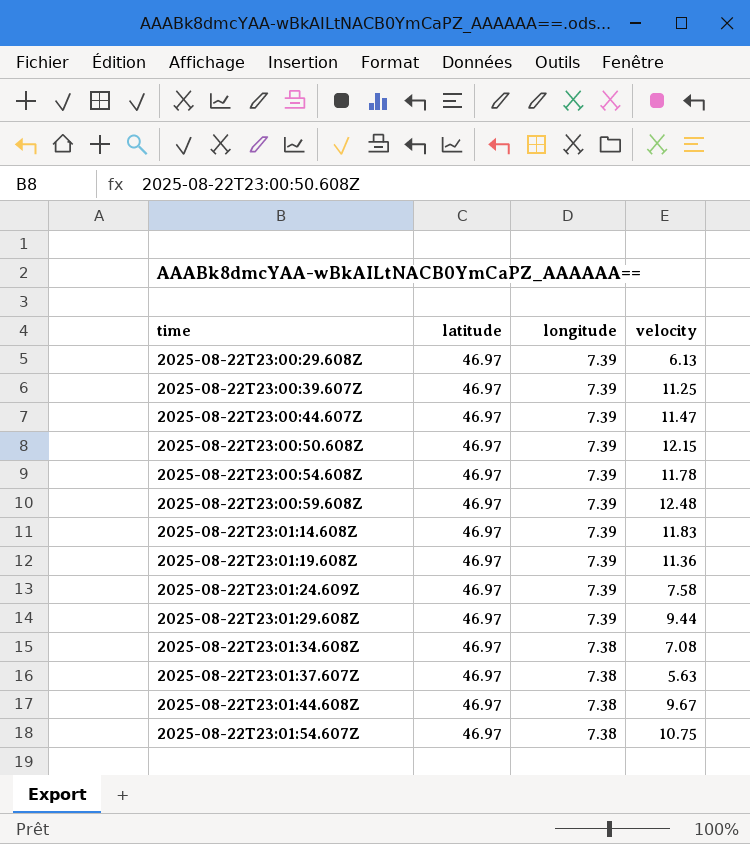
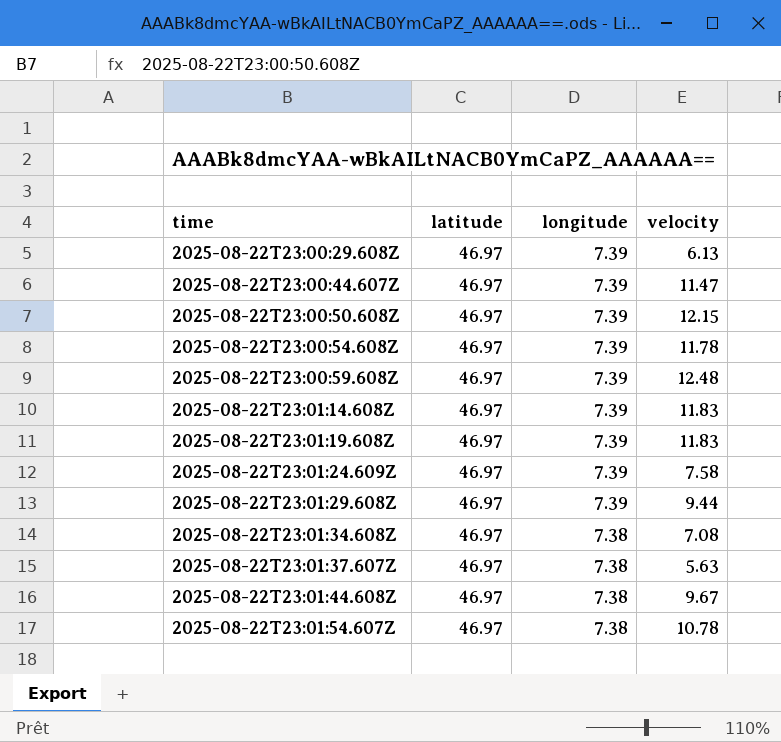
row 2025-08-22T23:00:39.607Z: 46.97 | 7.39 | 11.25 -> none
2025-08-22T23:01:19.608Z | velocity: 11.36 -> 11.83
2025-08-22T23:01:54.607Z | velocity: 10.75 -> 10.78

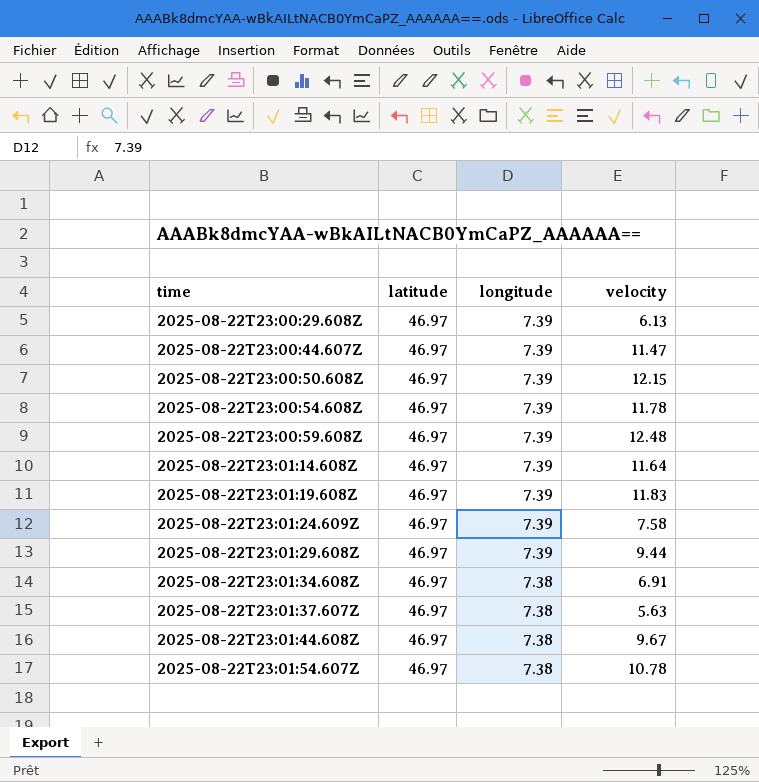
2025-08-22T23:01:14.608Z | velocity: 11.83 -> 11.64
2025-08-22T23:01:34.608Z | velocity: 7.08 -> 6.91

